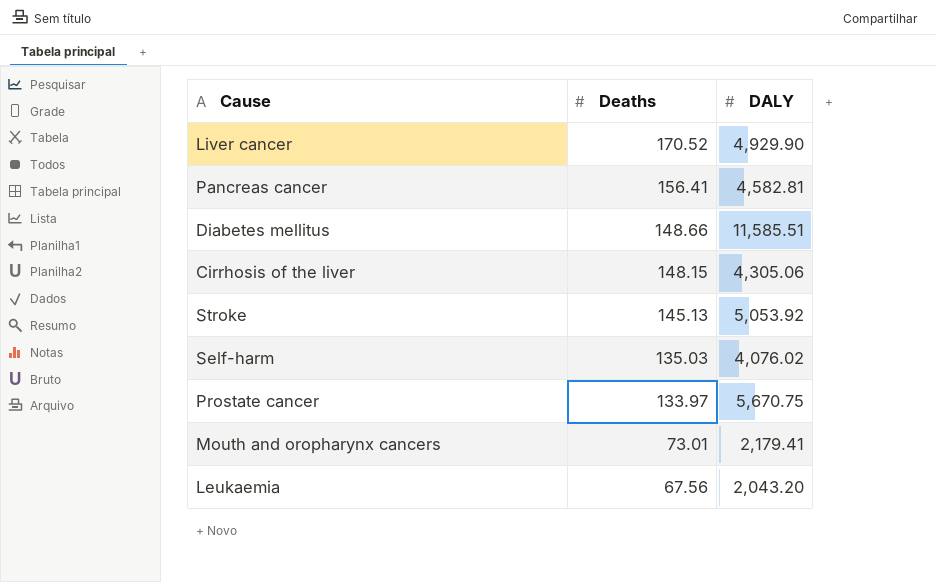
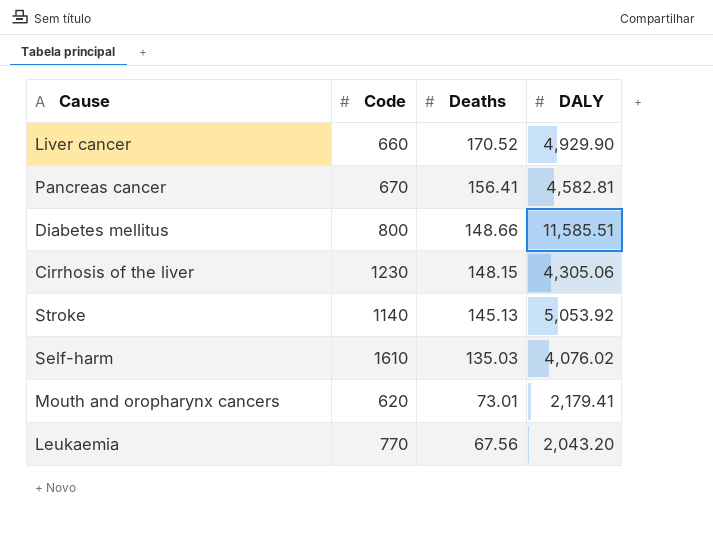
column Code | position: none -> 2
row Prostate cancer: 133.97 | 5,670.75 -> none

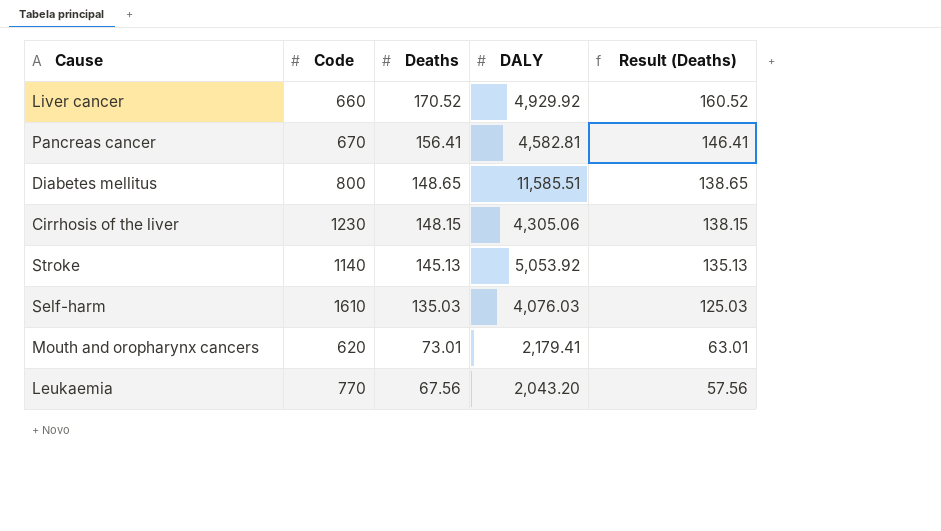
column Result (Deaths) | formula: none -> [Deaths] - 10
Liver cancer | DALY: 4,929.90 -> 4,929.92
Diabetes mellitus | Deaths: 148.66 -> 148.65
Self-harm | DALY: 4,076.02 -> 4,076.03

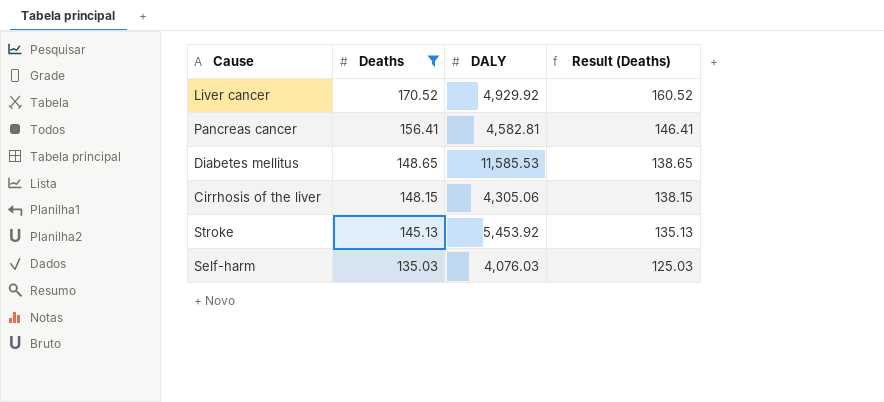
filter: none -> Deaths >= 135.03
column Code | position: 2 -> none
Diabetes mellitus | DALY: 11,585.51 -> 11,585.53
Stroke | DALY: 5,053.92 -> 5,453.92

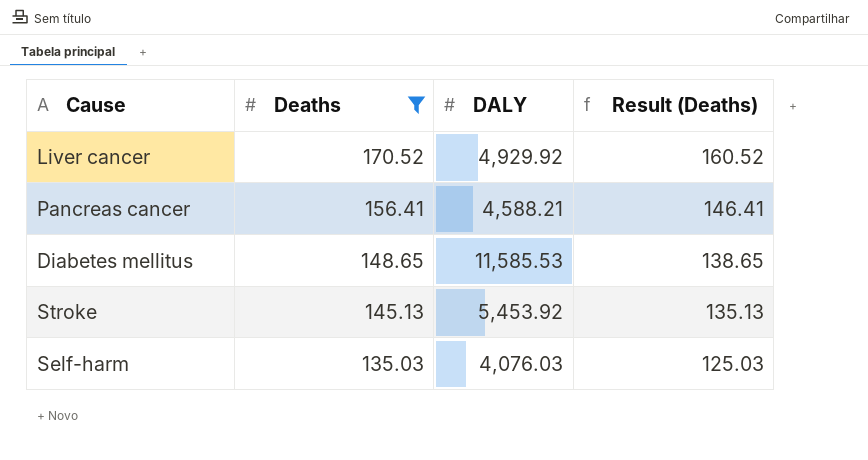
row Cirrhosis of the liver: 148.15 | 4,305.06 | 138.15 -> none
Pancreas cancer | DALY: 4,582.81 -> 4,588.21

